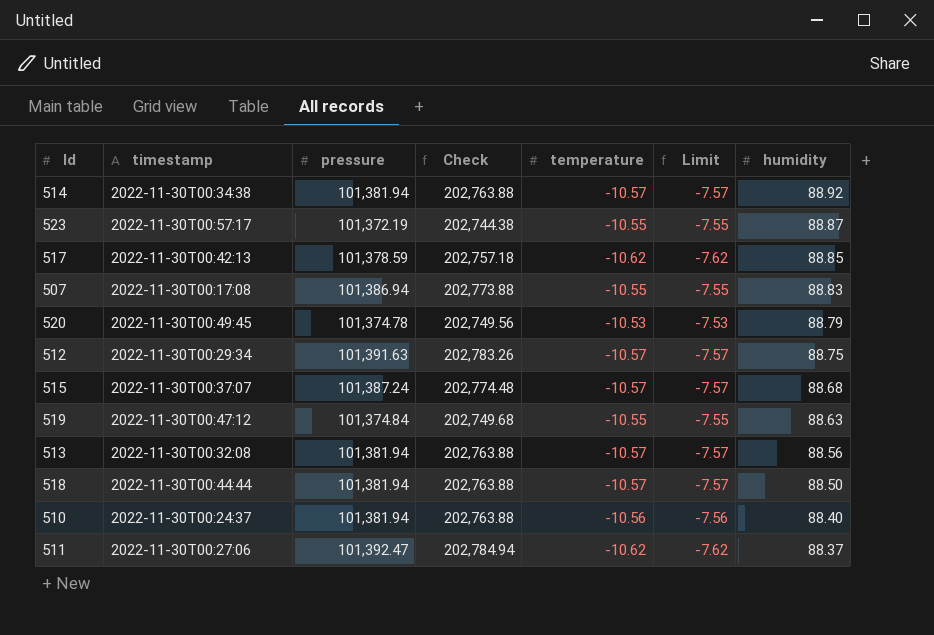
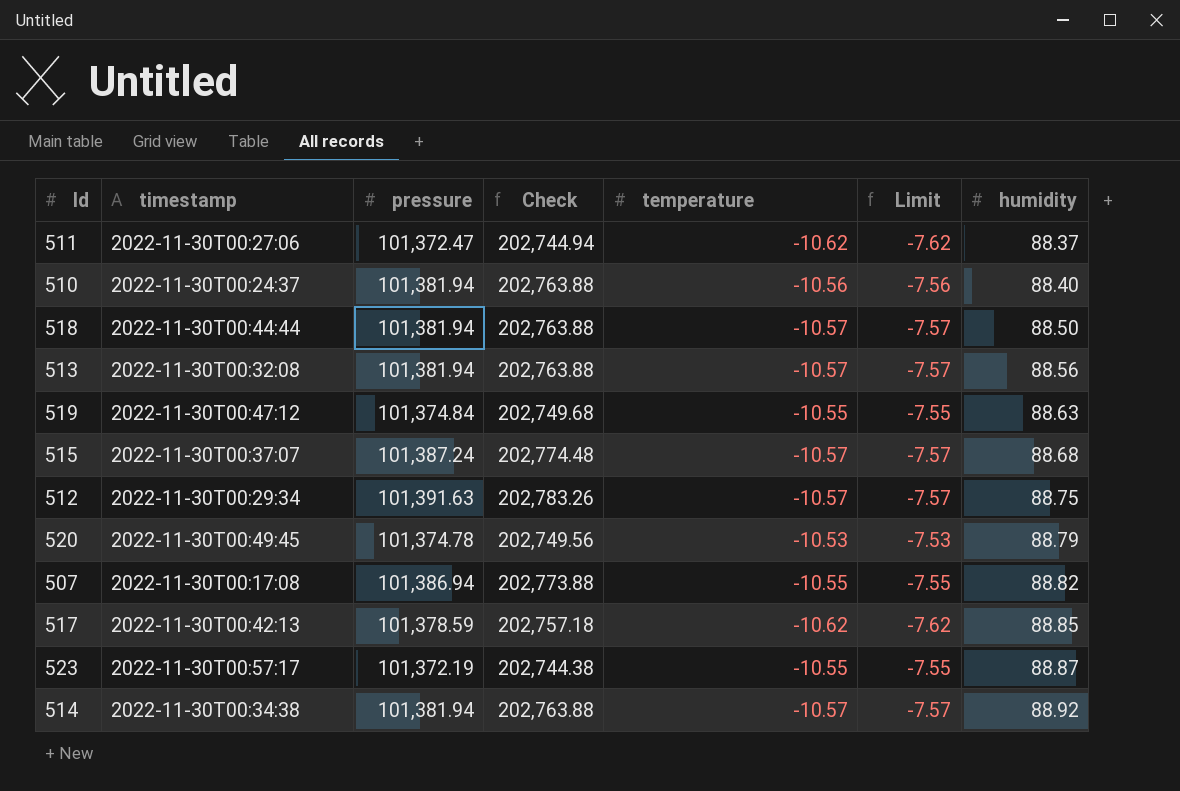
row order: humidity descending -> humidity ascending
511 | pressure: 101,392.47 -> 101,372.47
511 | Check: 202,784.94 -> 202,744.94
507 | humidity: 88.83 -> 88.82

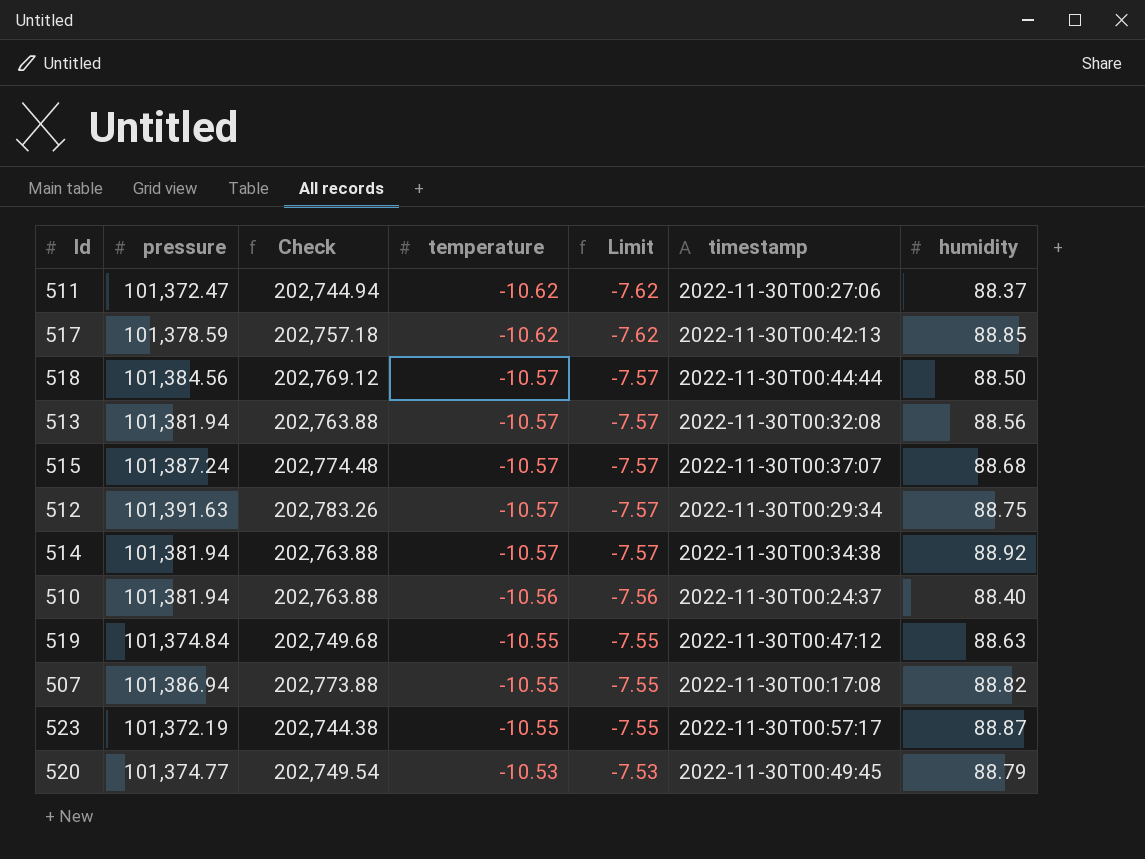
row order: humidity ascending -> temperature ascending
column timestamp | position: 2 -> 6
518 | pressure: 101,381.94 -> 101,384.56
518 | Check: 202,763.88 -> 202,769.12
520 | pressure: 101,374.78 -> 101,374.77
520 | Check: 202,749.56 -> 202,749.54

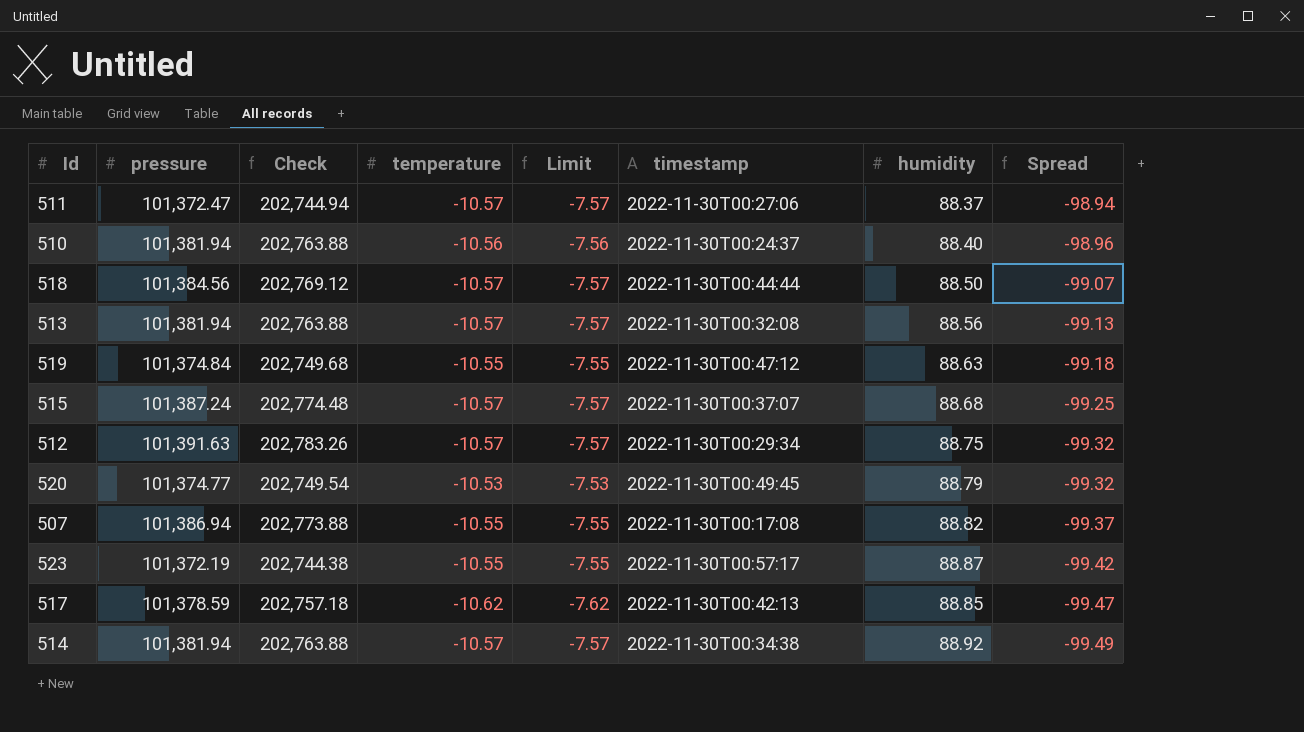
row order: temperature ascending -> Spread descending
column Spread | formula: none -> [temperature] - [humidity]
511 | temperature: -10.62 -> -10.57
511 | Limit: -7.62 -> -7.57

